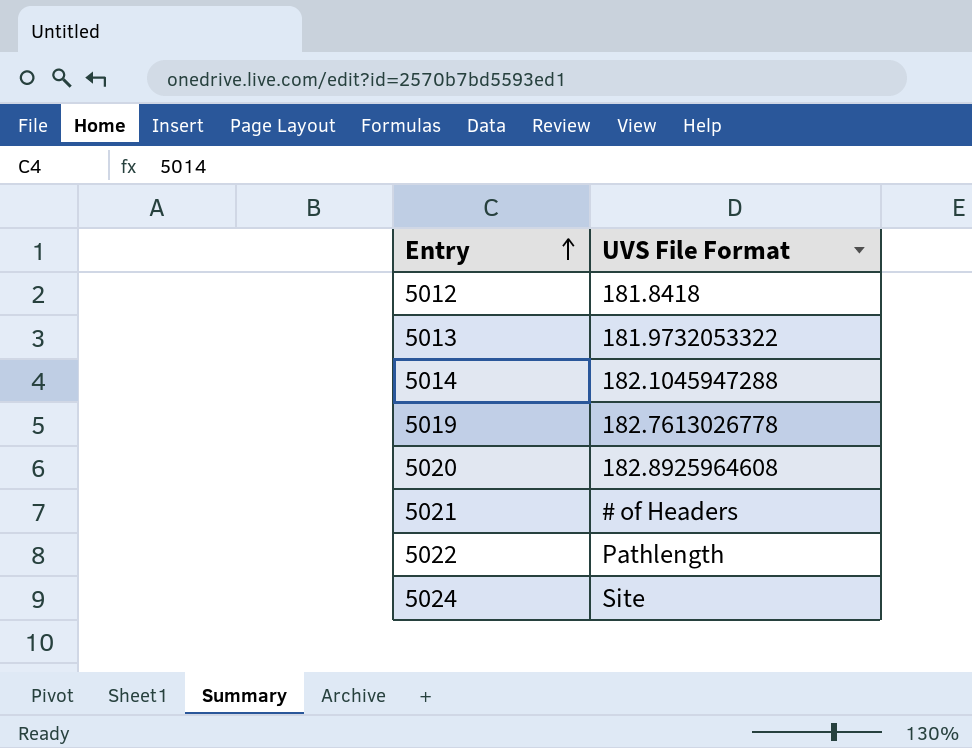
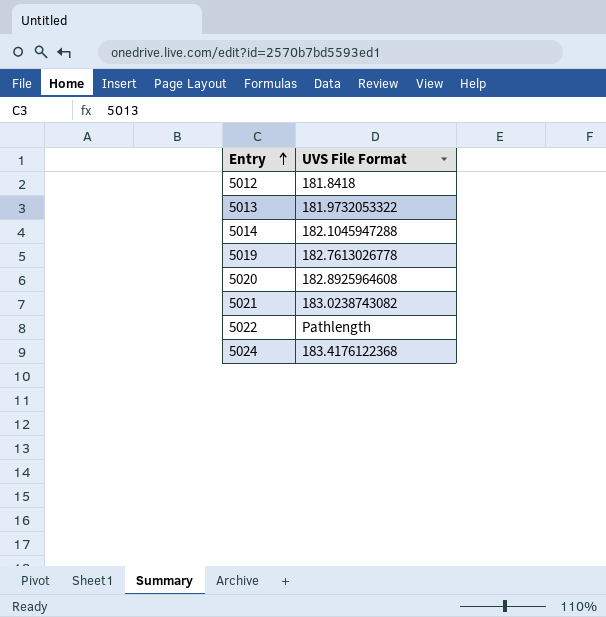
5021 | UVS File Format: # of Headers -> 183.0238743082
5024 | UVS File Format: Site -> 183.4176122368

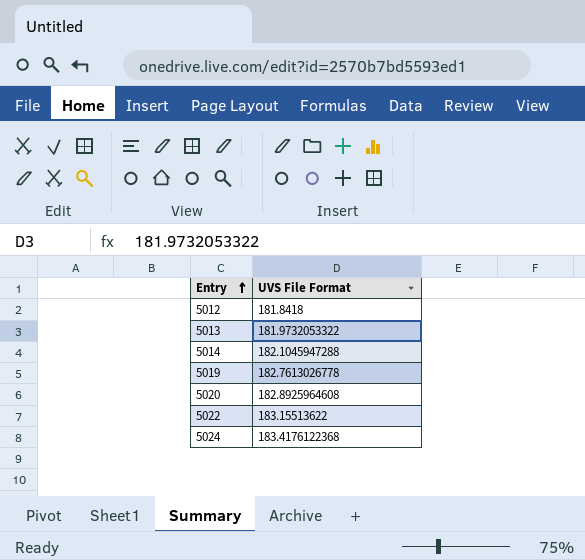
row 5021: 183.0238743082 -> none
5022 | UVS File Format: Pathlength -> 183.15513622

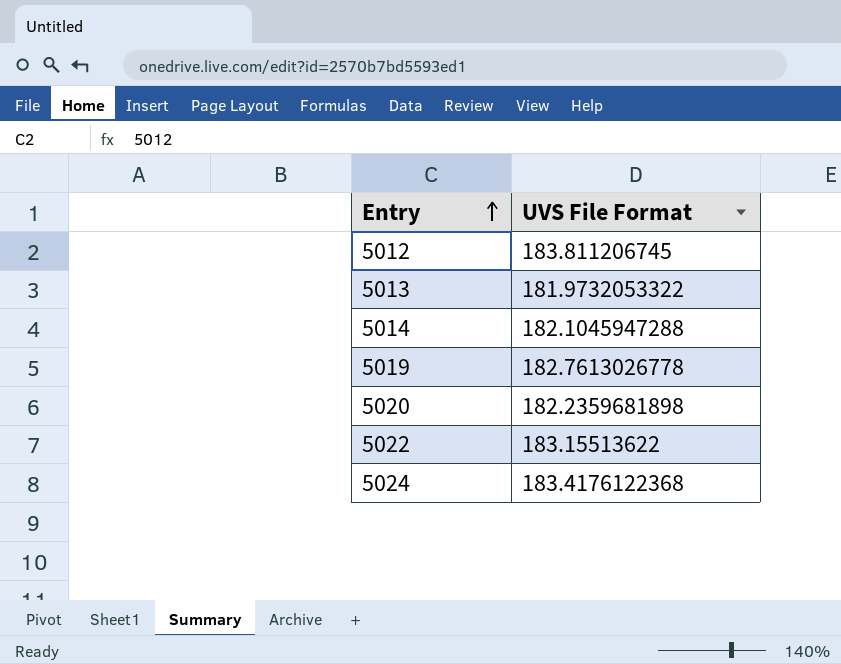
5012 | UVS File Format: 181.8418 -> 183.811206745
5020 | UVS File Format: 182.8925964608 -> 182.2359681898

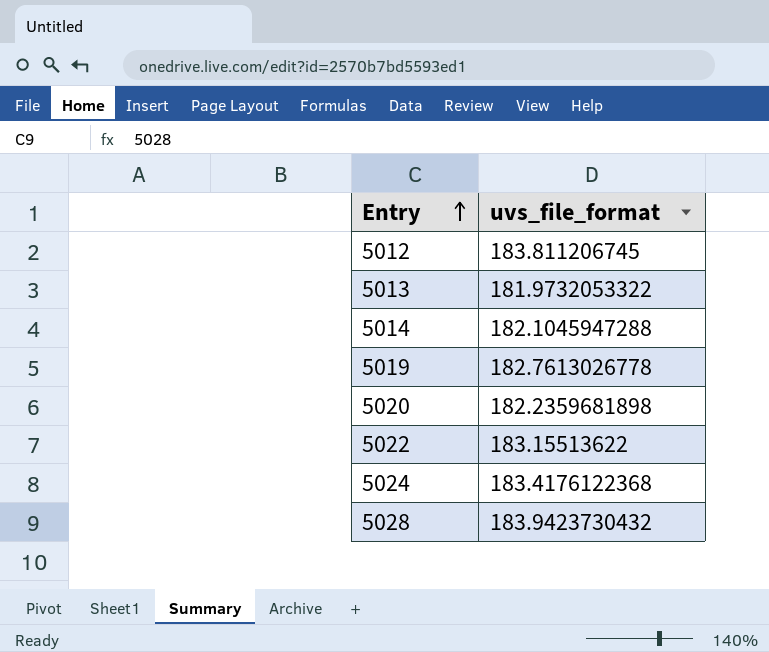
column name: UVS File Format -> uvs_file_format
row 5028: none -> 183.9423730432

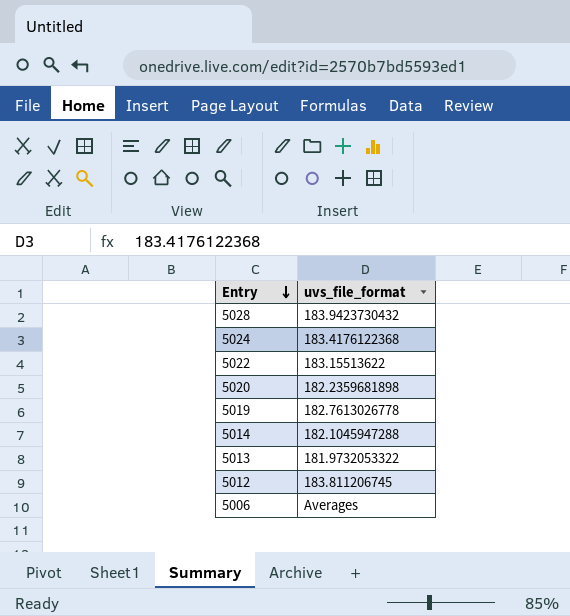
row order: Entry ascending -> Entry descending
row 5006: none -> Averages

